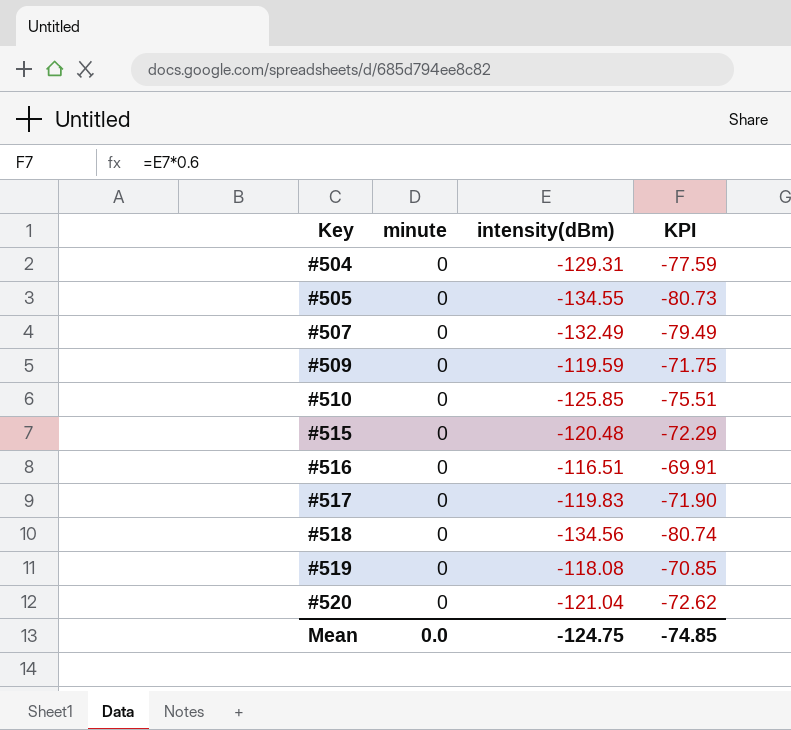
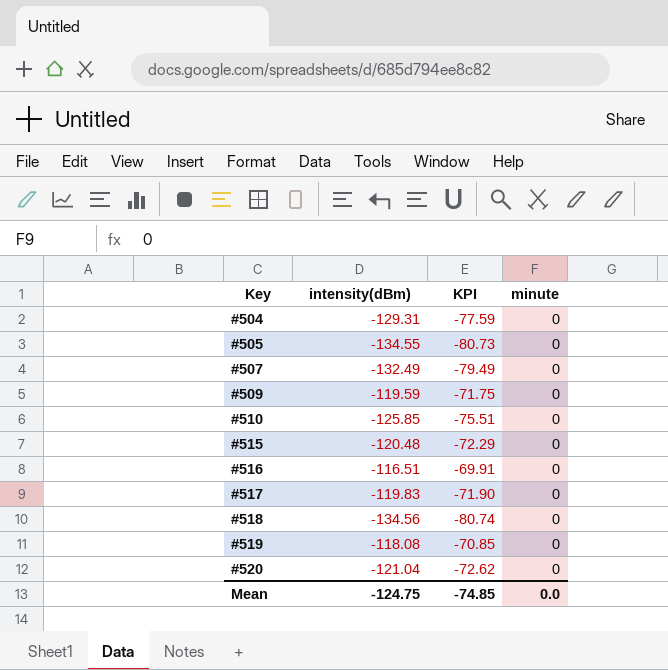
column minute | position: 2 -> 4

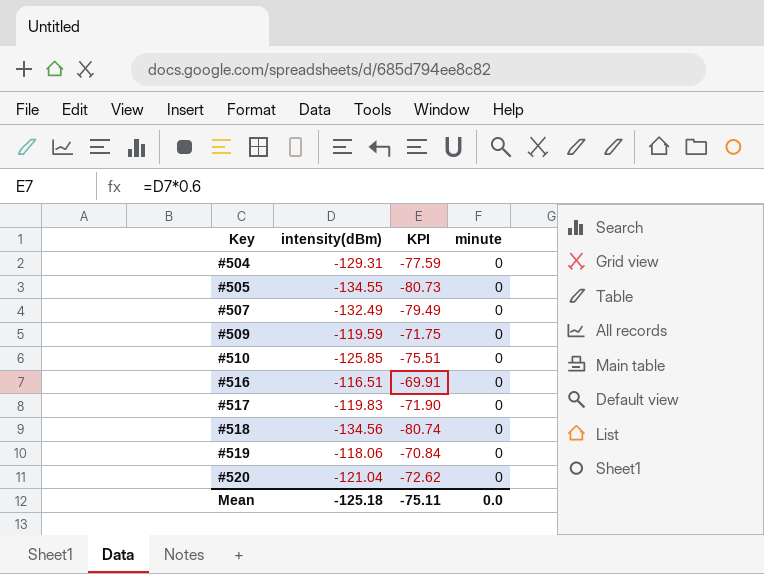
row #515: -120.48 | -72.29 | 0 -> none
#519 | intensity(dBm): -118.08 -> -118.06
#519 | KPI: -70.85 -> -70.84
Mean | intensity(dBm): -124.75 -> -125.18
Mean | KPI: -74.85 -> -75.11

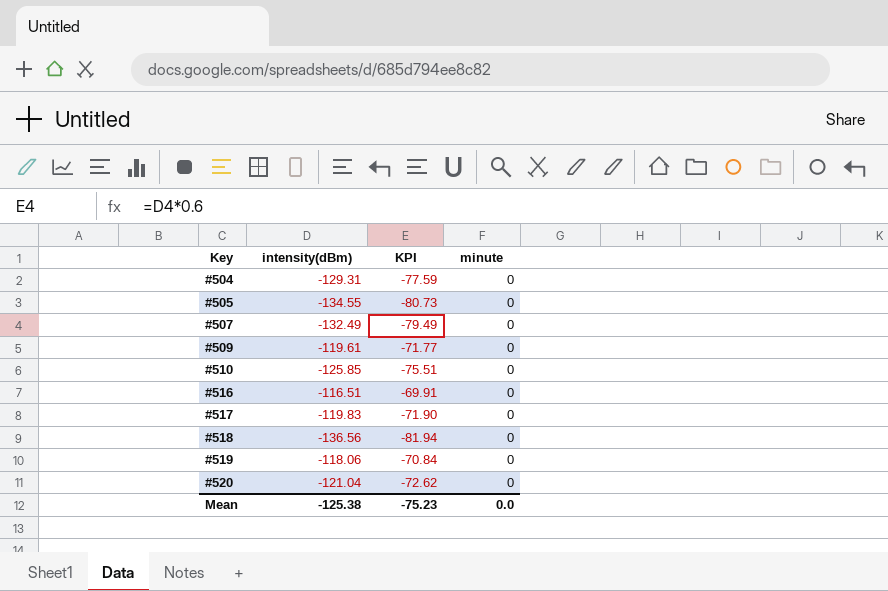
#509 | intensity(dBm): -119.59 -> -119.61
#509 | KPI: -71.75 -> -71.77
#518 | intensity(dBm): -134.56 -> -136.56
#518 | KPI: -80.74 -> -81.94
Mean | intensity(dBm): -125.18 -> -125.38
Mean | KPI: -75.11 -> -75.23

